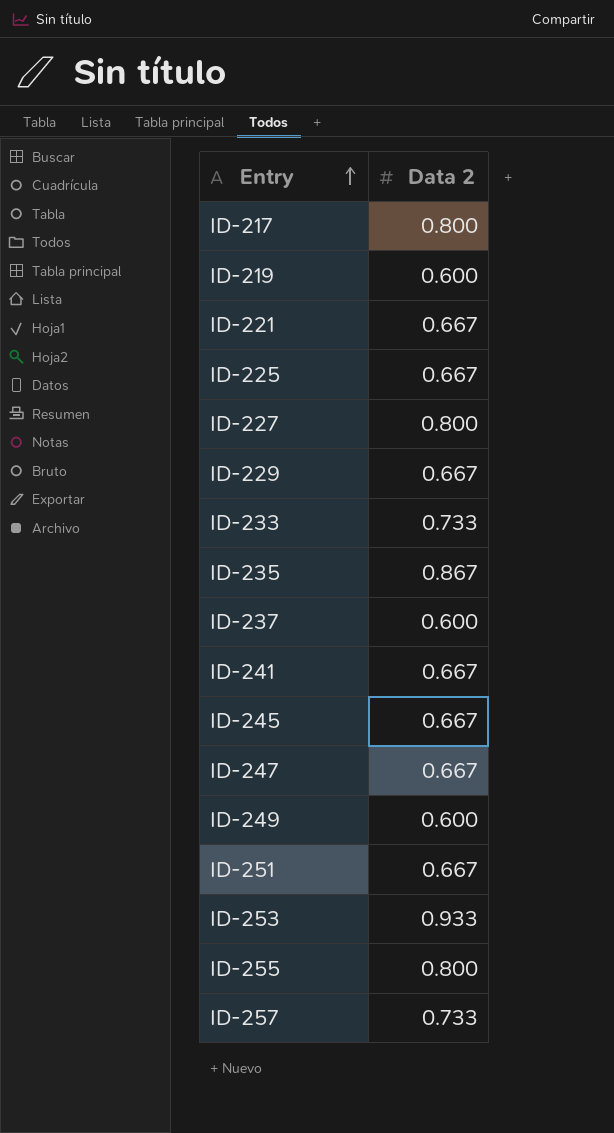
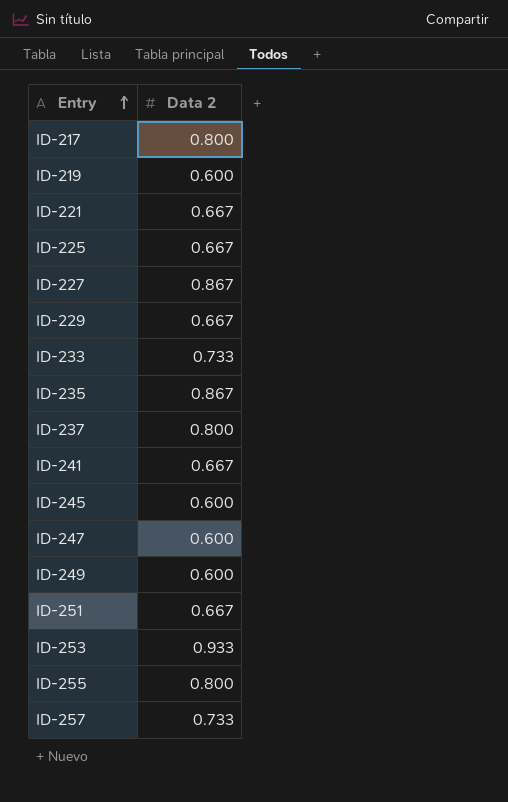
ID-227 | Data 2: 0.800 -> 0.867
ID-237 | Data 2: 0.600 -> 0.800
ID-245 | Data 2: 0.667 -> 0.600
ID-247 | Data 2: 0.667 -> 0.600

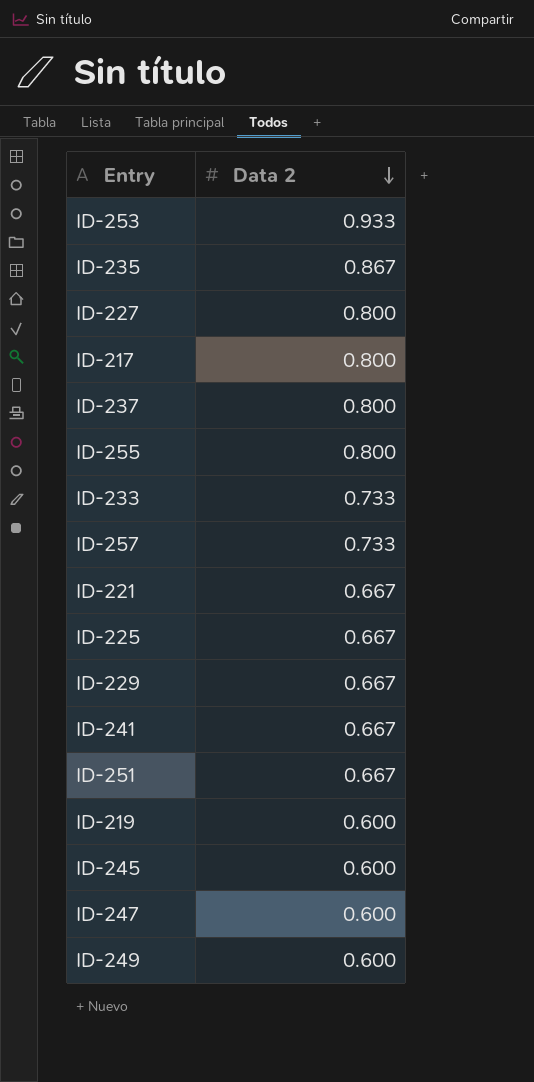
row order: Entry ascending -> Data 2 descending
ID-227 | Data 2: 0.867 -> 0.800

